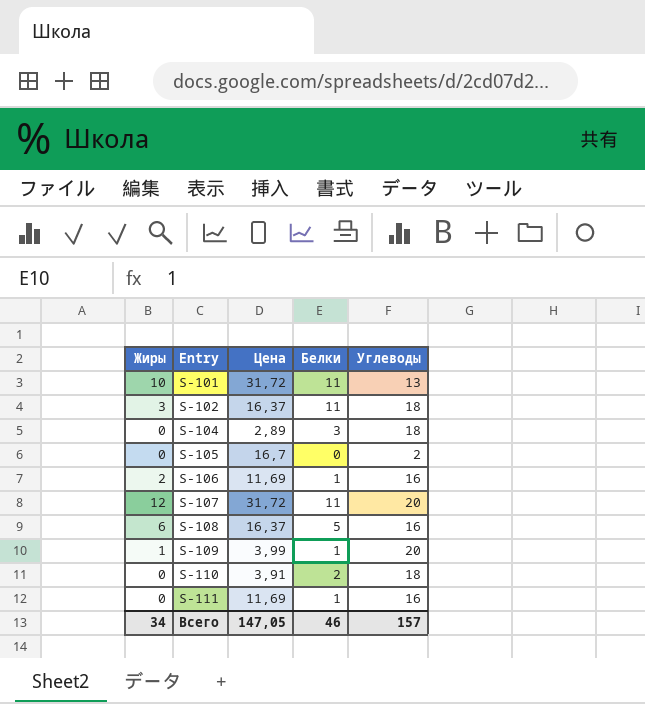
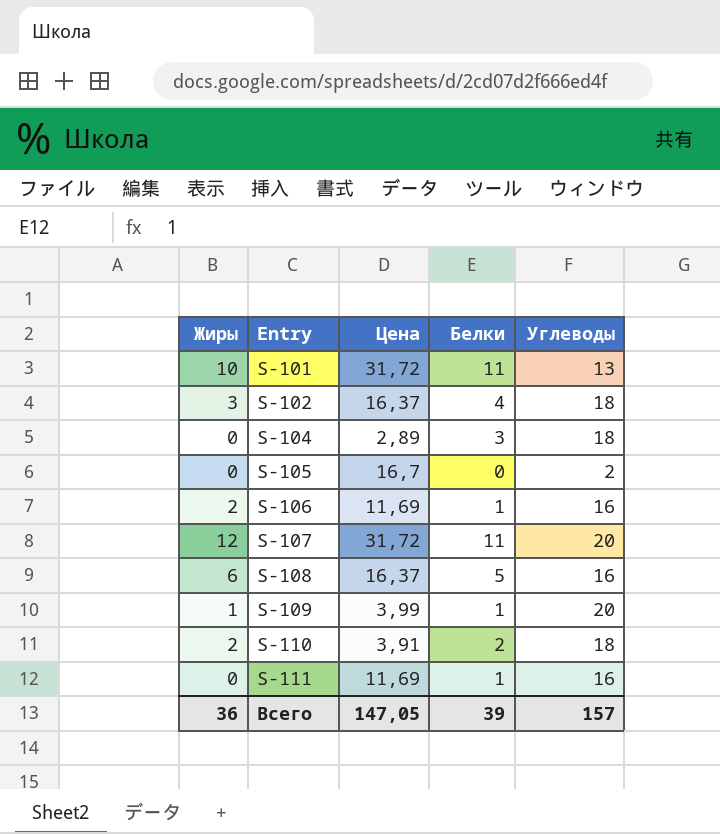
S-102 | Белки: 11 -> 4
S-110 | Жиры: 0 -> 2
Всего | Жиры: 34 -> 36
Всего | Белки: 46 -> 39

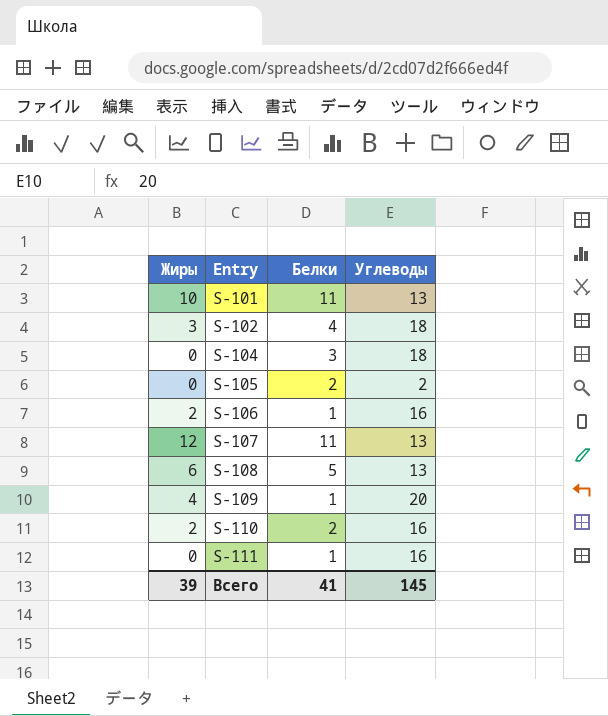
column Цена | position: 3 -> none
S-105 | Белки: 0 -> 2
S-107 | Углеводы: 20 -> 13
S-108 | Углеводы: 16 -> 13
S-109 | Жиры: 1 -> 4
S-110 | Углеводы: 18 -> 16
Всего | Жиры: 36 -> 39
Всего | Белки: 39 -> 41
Всего | Углеводы: 157 -> 145

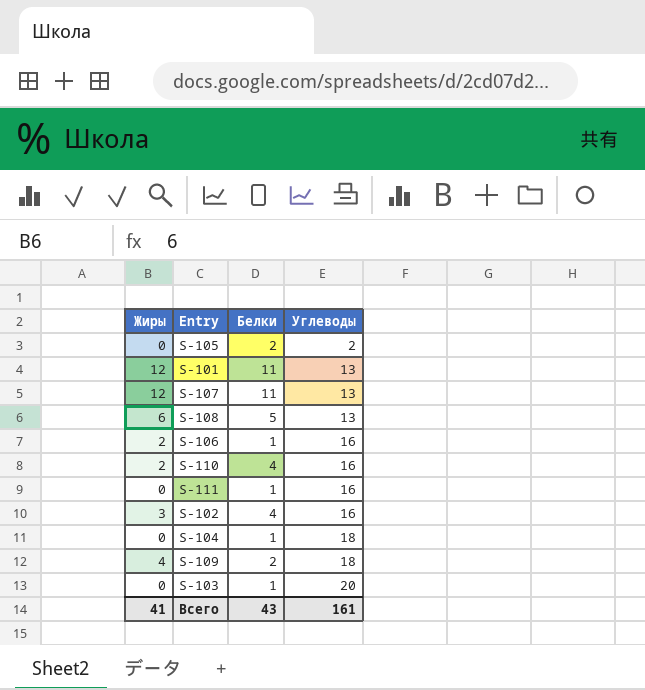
row order: Entry ascending -> Углеводы ascending
S-101 | Жиры: 10 -> 12
S-110 | Белки: 2 -> 4
S-102 | Углеводы: 18 -> 16
S-104 | Белки: 3 -> 1
S-109 | Белки: 1 -> 2
S-109 | Углеводы: 20 -> 18
row S-103: none -> 0 | 1 | 20
Всего | Жиры: 39 -> 41
Всего | Белки: 41 -> 43
Всего | Углеводы: 145 -> 161

